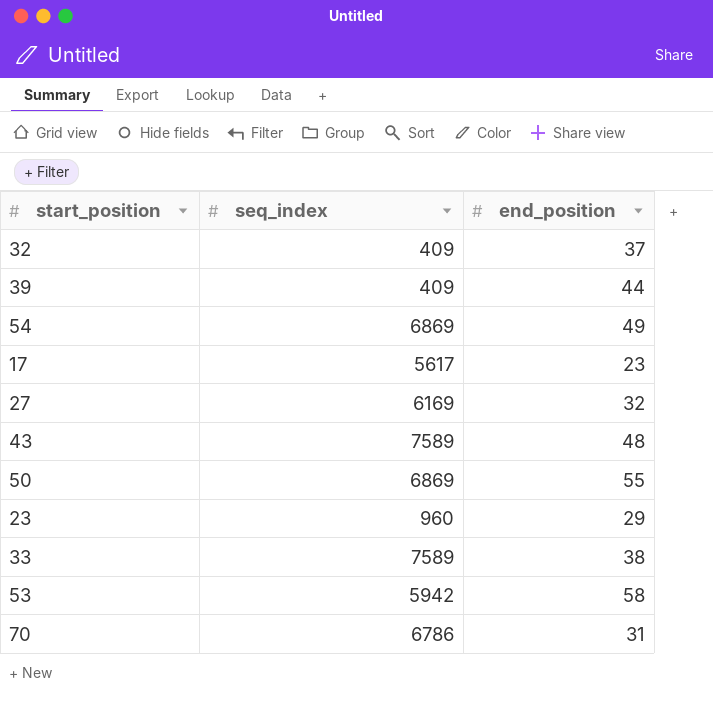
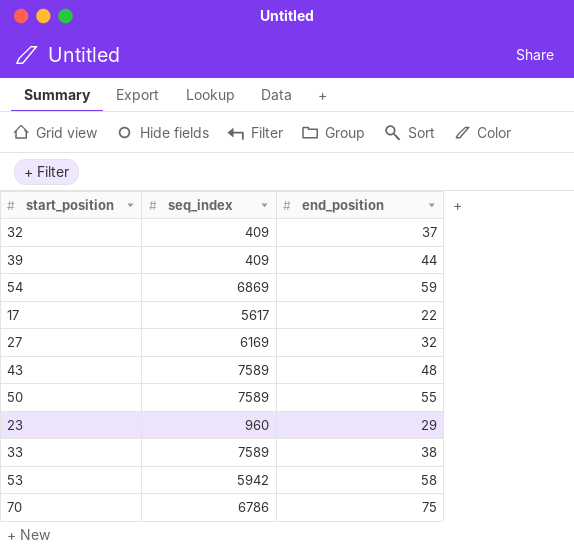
54 | end_position: 49 -> 59
17 | end_position: 23 -> 22
50 | seq_index: 6869 -> 7589
70 | end_position: 31 -> 75

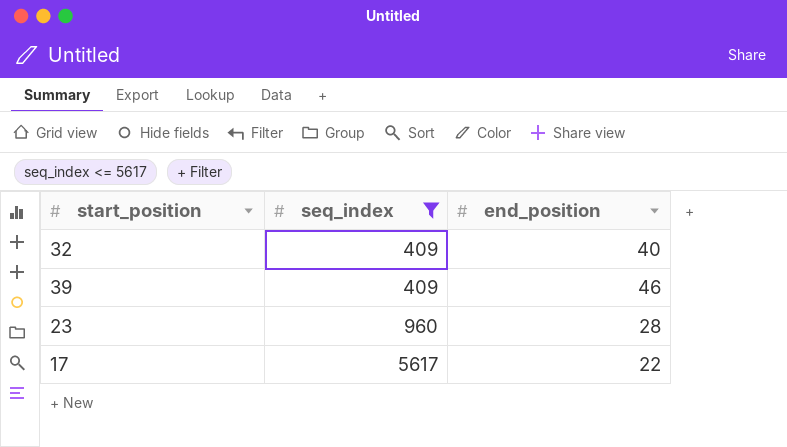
filter: none -> seq_index <= 5617
row order: none -> seq_index ascending
32 | end_position: 37 -> 40
39 | end_position: 44 -> 46
23 | end_position: 29 -> 28

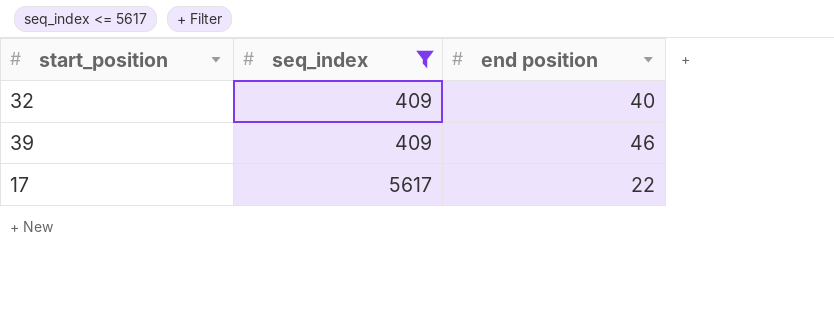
column name: end_position -> end position
row 23: 960 | 28 -> none

